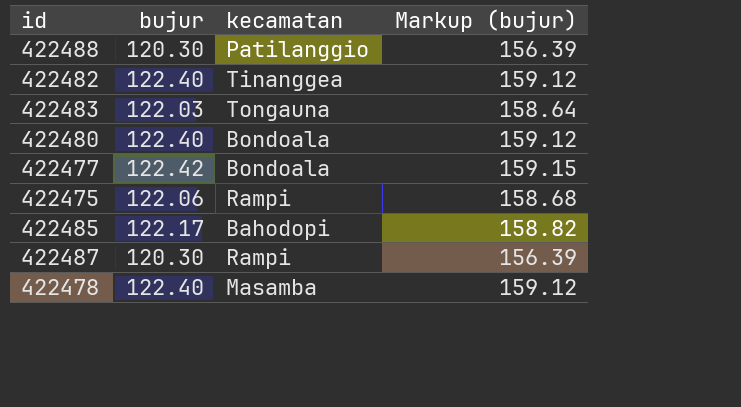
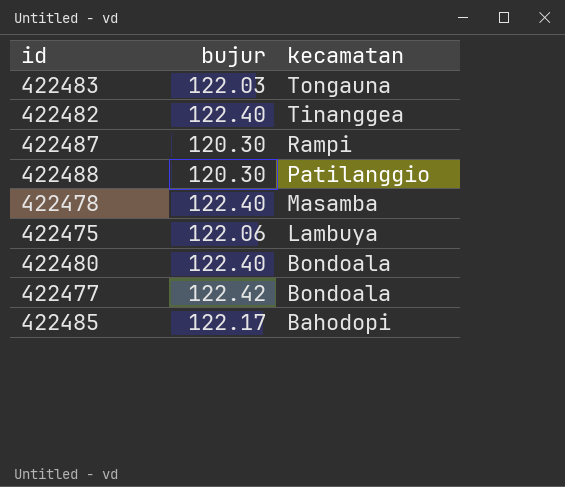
row order: none -> kecamatan descending
column Markup (bujur) | formula: [bujur] * 1.3 -> none
422475 | kecamatan: Rampi -> Lambuya

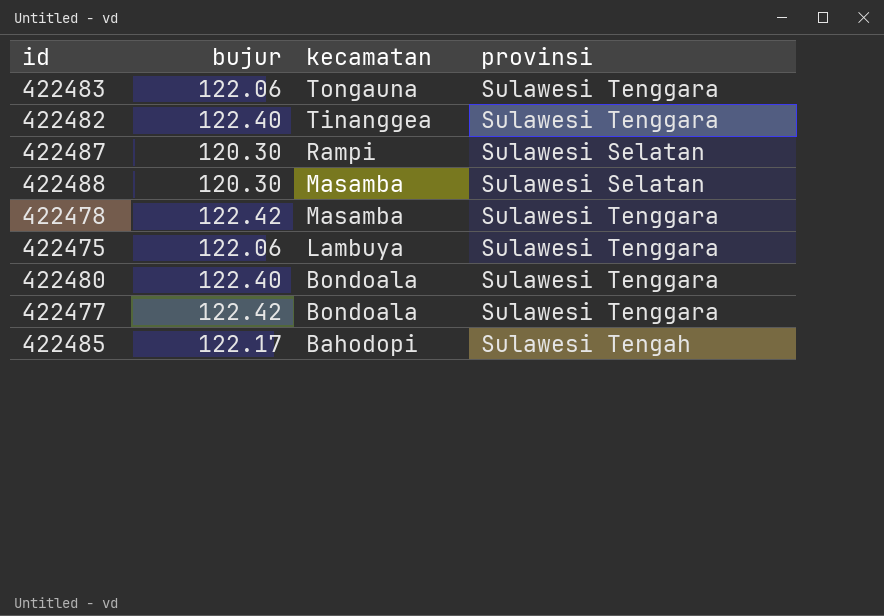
column provinsi | position: none -> 4
422483 | bujur: 122.03 -> 122.06
422488 | kecamatan: Patilanggio -> Masamba
422478 | bujur: 122.40 -> 122.42

